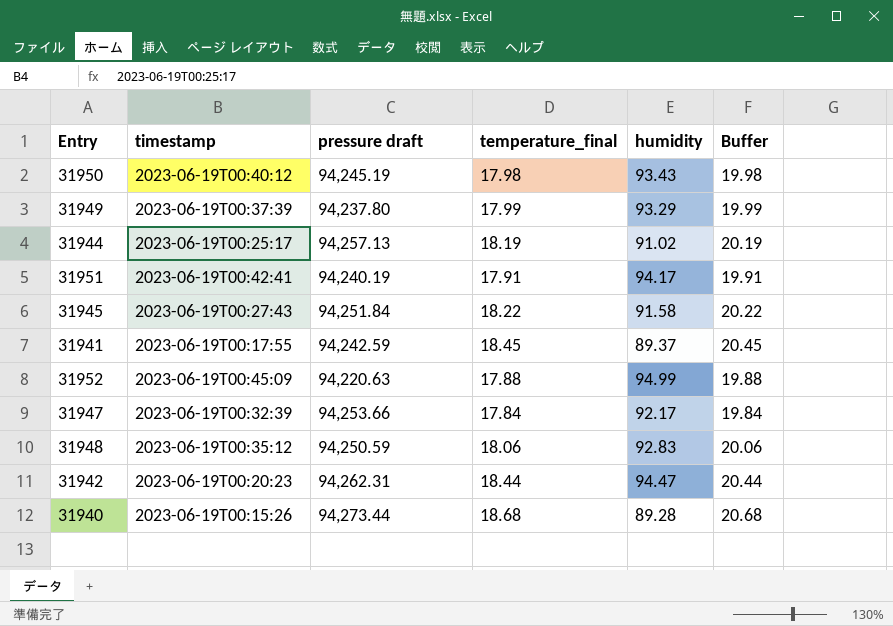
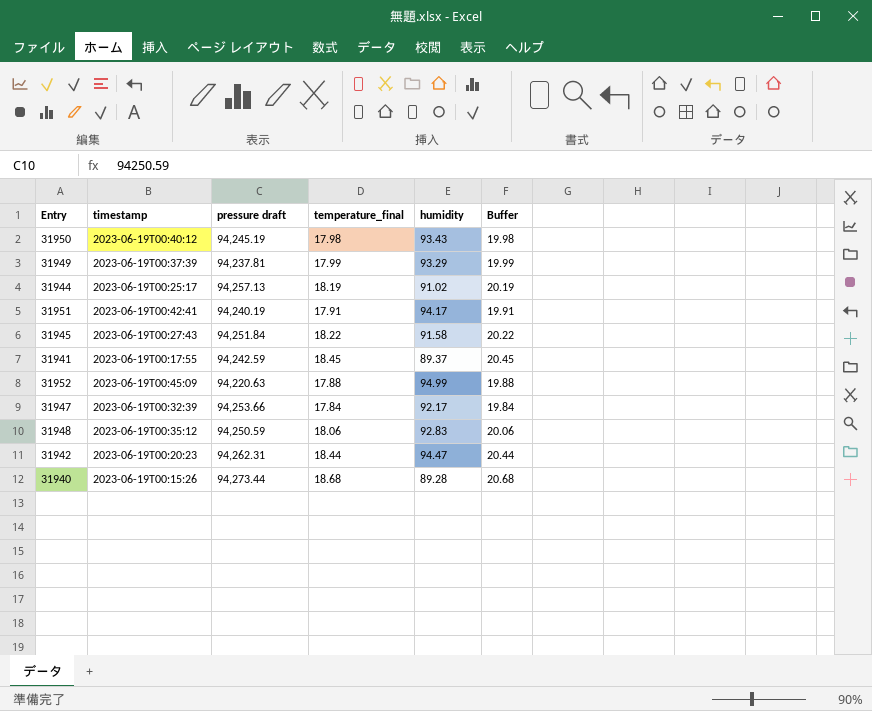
31949 | pressure draft: 94,237.80 -> 94,237.81

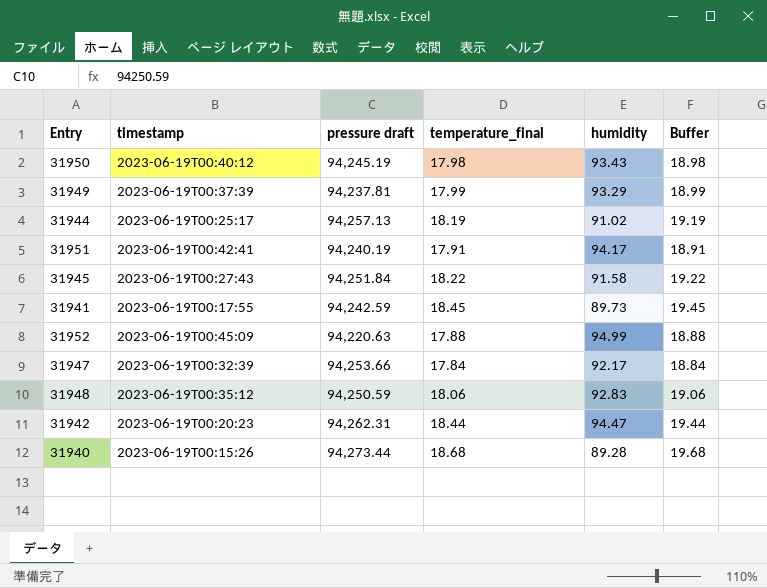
column Buffer | formula: [temperature_final] + 2 -> [temperature_final] + 1
31941 | humidity: 89.37 -> 89.73

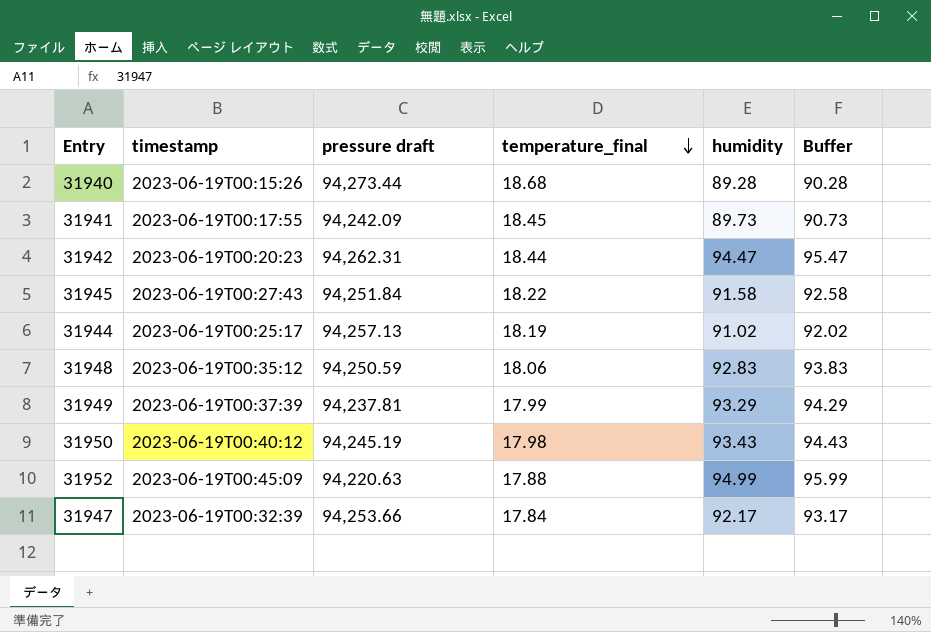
row order: none -> temperature_final descending
column Buffer | formula: [temperature_final] + 1 -> [humidity] + 1
row 31951: 2023-06-19T00:42:41 | 94,240.19 | 17.91 | 94.17 | 18.91 -> none
31941 | pressure draft: 94,242.59 -> 94,242.09

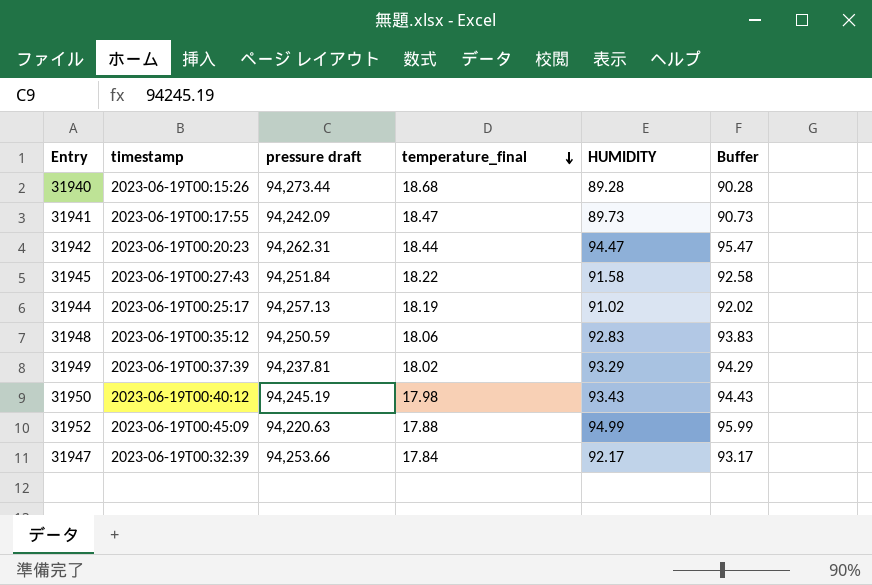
column name: humidity -> HUMIDITY
31941 | temperature_final: 18.45 -> 18.47
31949 | temperature_final: 17.99 -> 18.02

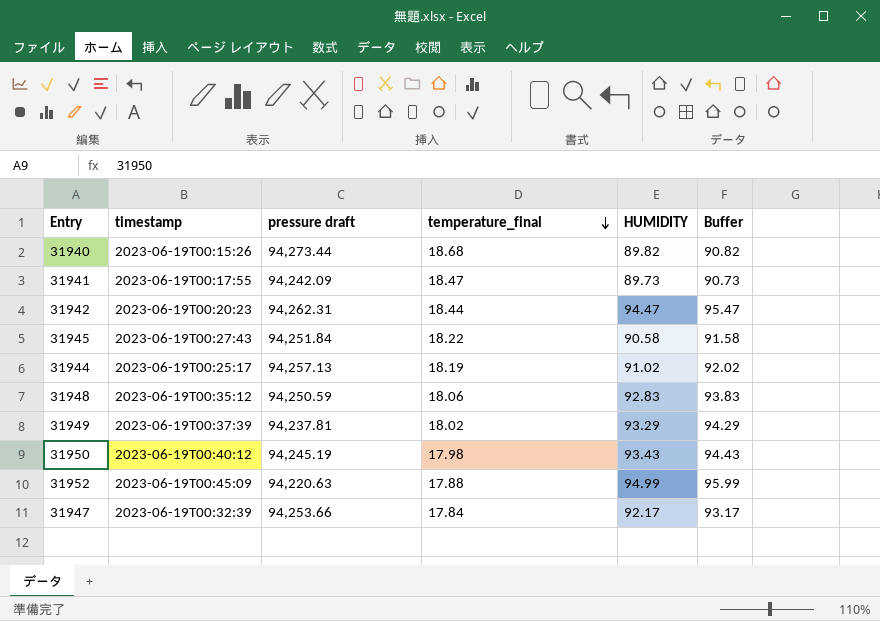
31940 | HUMIDITY: 89.28 -> 89.82
31940 | Buffer: 90.28 -> 90.82
31945 | HUMIDITY: 91.58 -> 90.58
31945 | Buffer: 92.58 -> 91.58

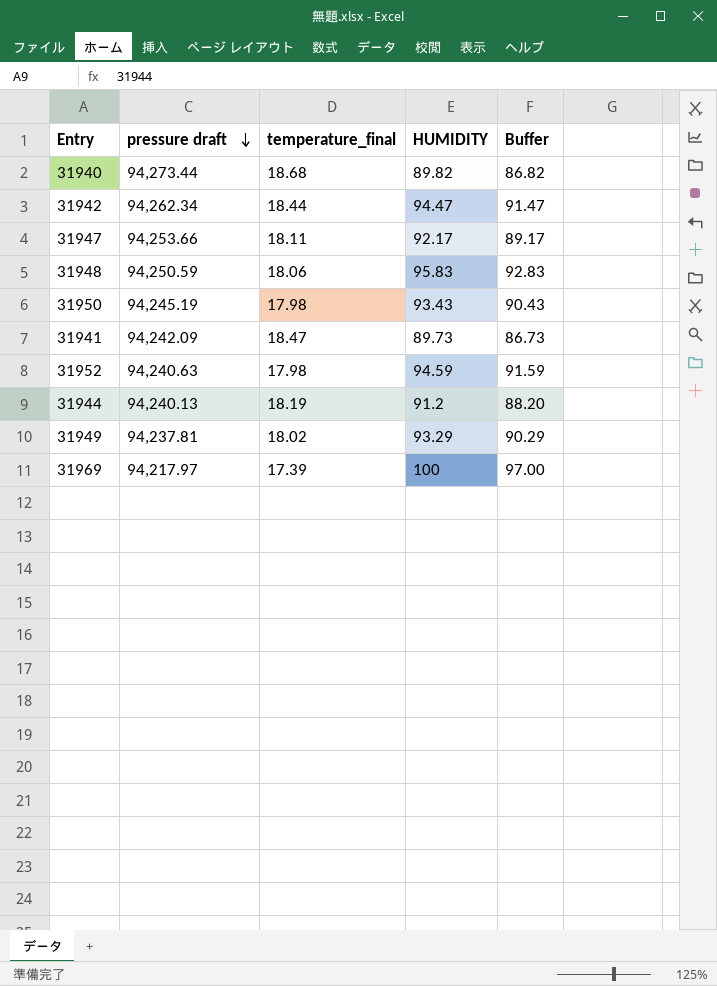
row order: temperature_final descending -> pressure draft descending
column timestamp | position: 2 -> none
column Buffer | formula: [HUMIDITY] + 1 -> [HUMIDITY] - 3
row 31945: 2023-06-19T00:27:43 | 94,251.84 | 18.22 | 90.58 | 91.58 -> none
31942 | pressure draft: 94,262.31 -> 94,262.34
31947 | temperature_final: 17.84 -> 18.11
31948 | HUMIDITY: 92.83 -> 95.83
31952 | pressure draft: 94,220.63 -> 94,240.63
31952 | temperature_final: 17.88 -> 17.98
31952 | HUMIDITY: 94.99 -> 94.59
31944 | pressure draft: 94,257.13 -> 94,240.13
31944 | HUMIDITY: 91.02 -> 91.2
row 31969: none -> 94,217.97 | 17.39 | 100 | 97.00

